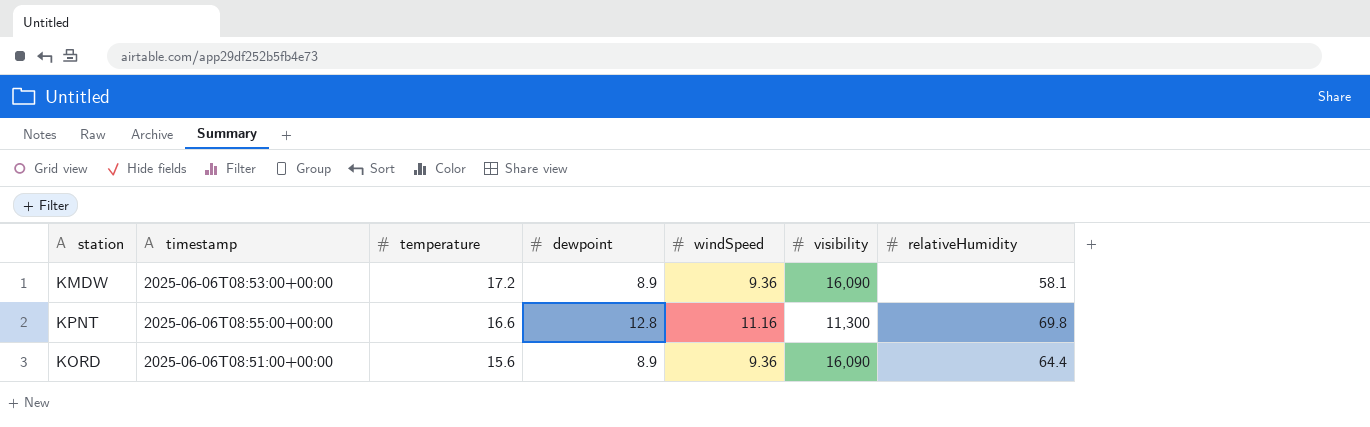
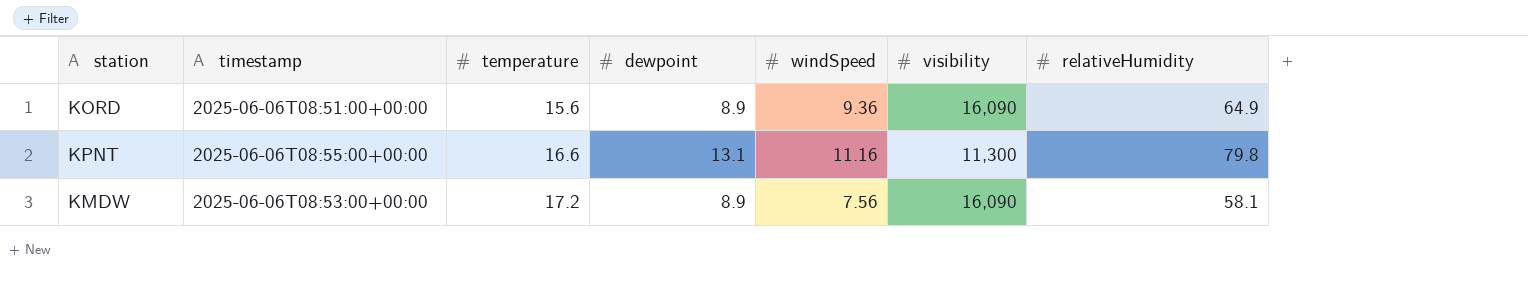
row order: temperature descending -> temperature ascending
KORD | relativeHumidity: 64.4 -> 64.9
KPNT | dewpoint: 12.8 -> 13.1
KPNT | relativeHumidity: 69.8 -> 79.8
KMDW | windSpeed: 9.36 -> 7.56

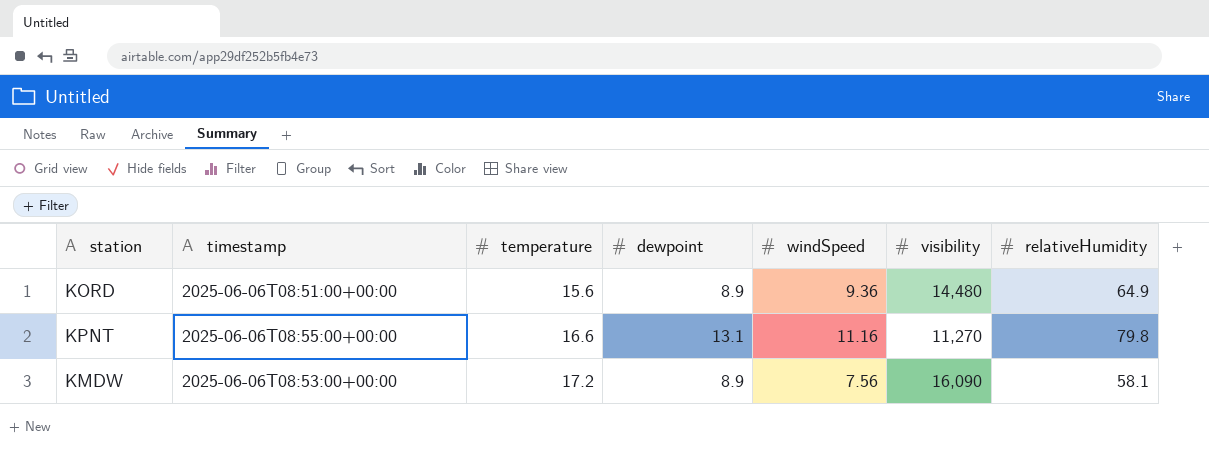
KORD | visibility: 16,090 -> 14,480
KPNT | visibility: 11,300 -> 11,270

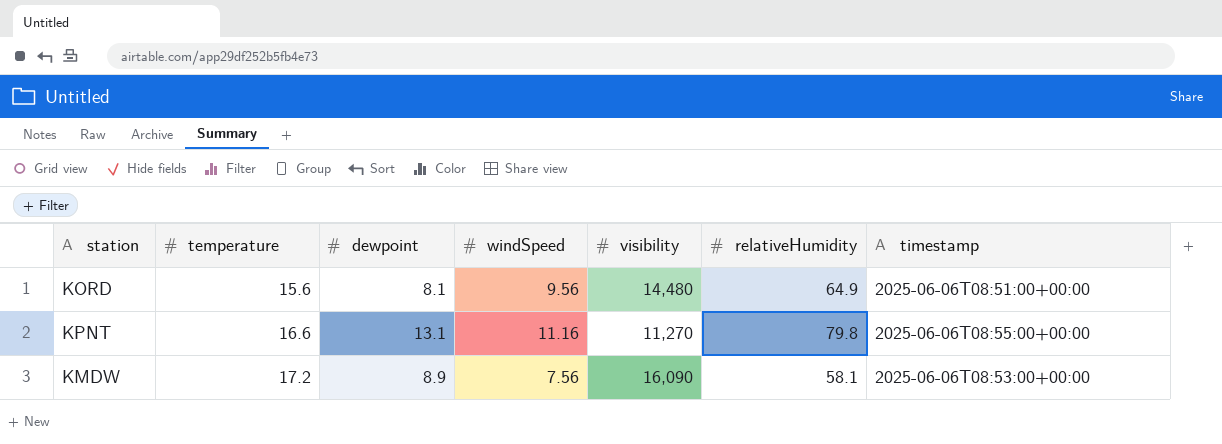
column timestamp | position: 2 -> 7
KORD | dewpoint: 8.9 -> 8.1
KORD | windSpeed: 9.36 -> 9.56

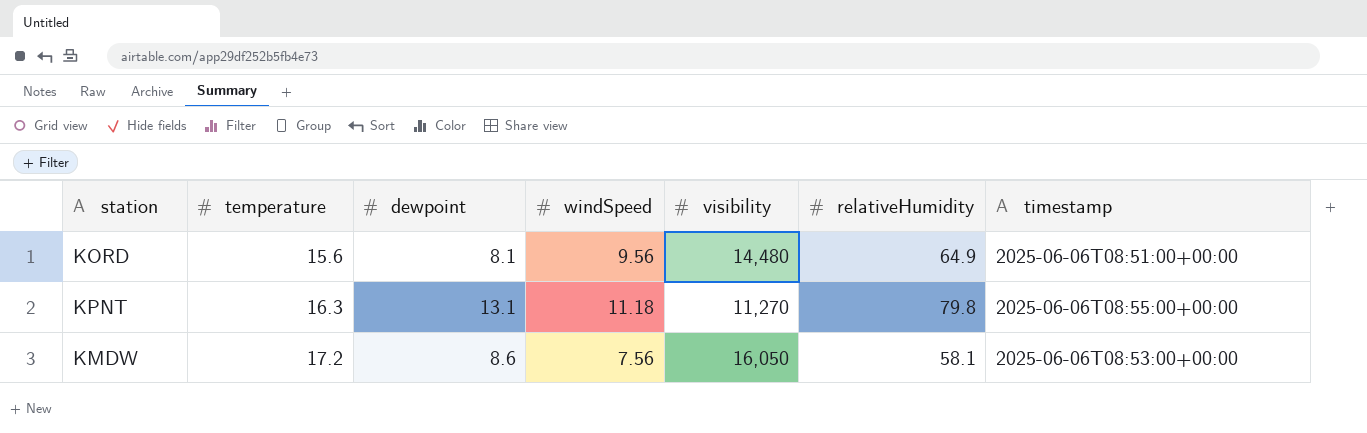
KPNT | temperature: 16.6 -> 16.3
KPNT | windSpeed: 11.16 -> 11.18
KMDW | dewpoint: 8.9 -> 8.6
KMDW | visibility: 16,090 -> 16,050

